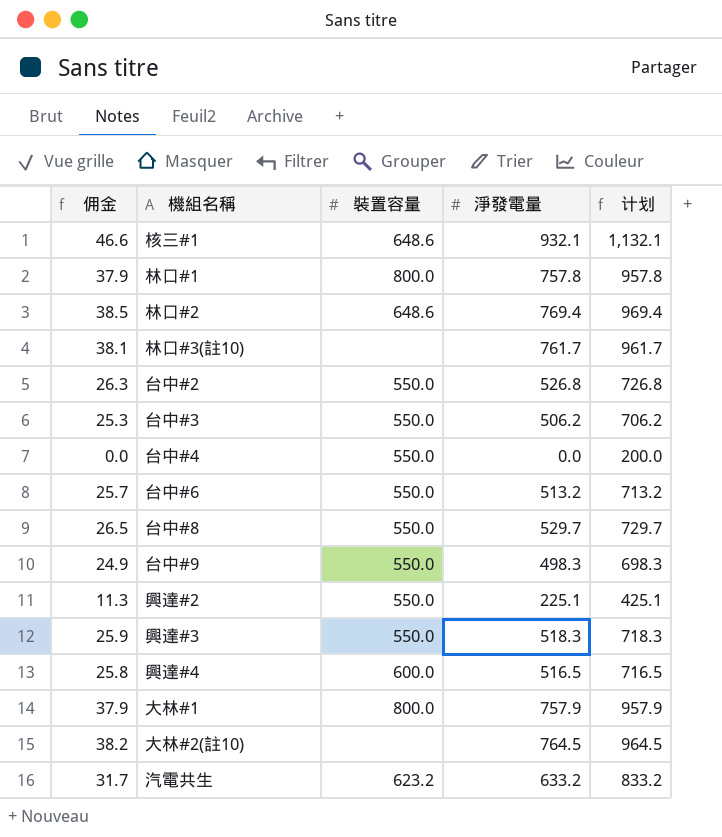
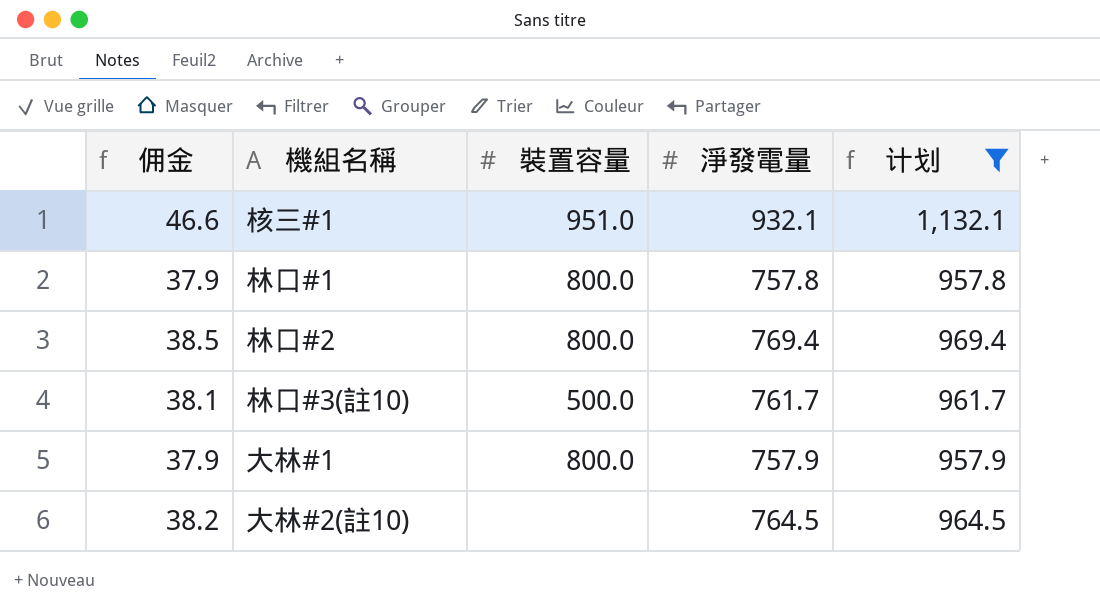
filter: none -> 计划 >= 957.8
核三#1 | 裝置容量: 648.6 -> 951.0
林口#2 | 裝置容量: 648.6 -> 800.0
林口#3(註10) | 裝置容量: none -> 500.0

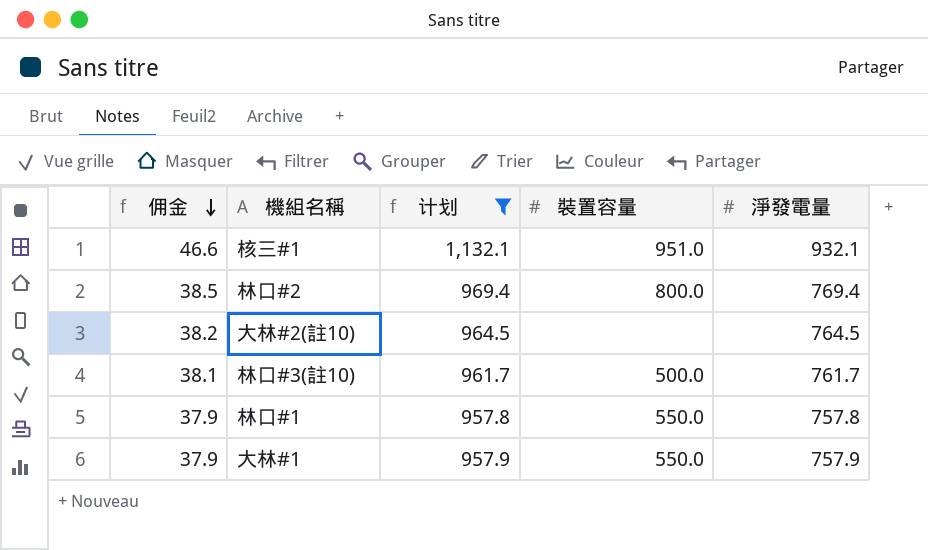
row order: none -> 佣金 descending
column 计划 | position: 5 -> 3
林口#1 | 裝置容量: 800.0 -> 550.0
大林#1 | 裝置容量: 800.0 -> 550.0

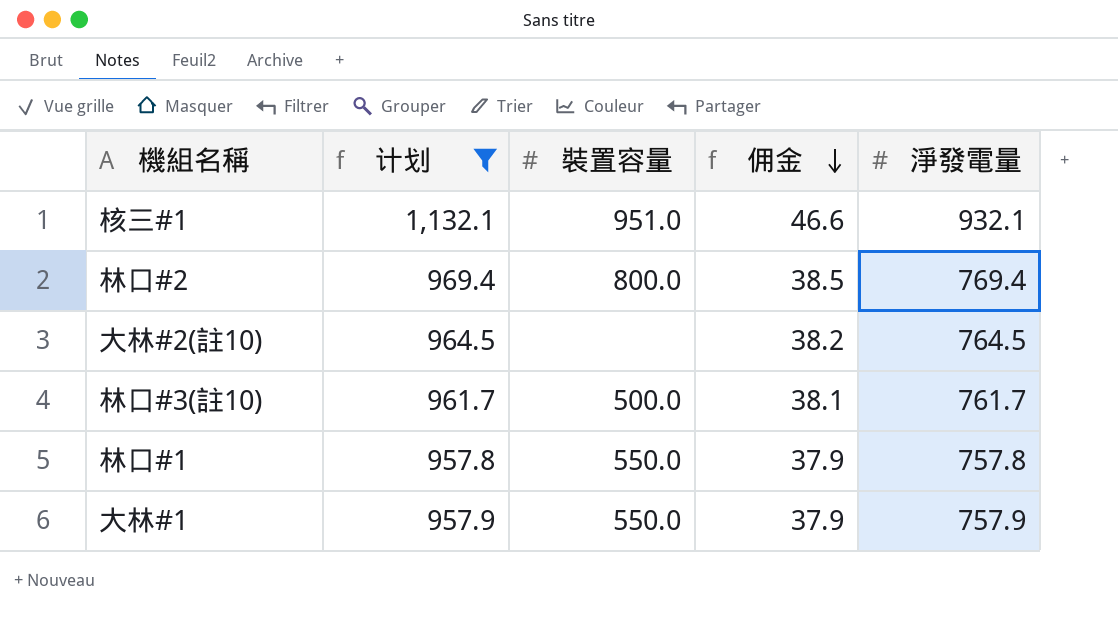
column 佣金 | position: 1 -> 4

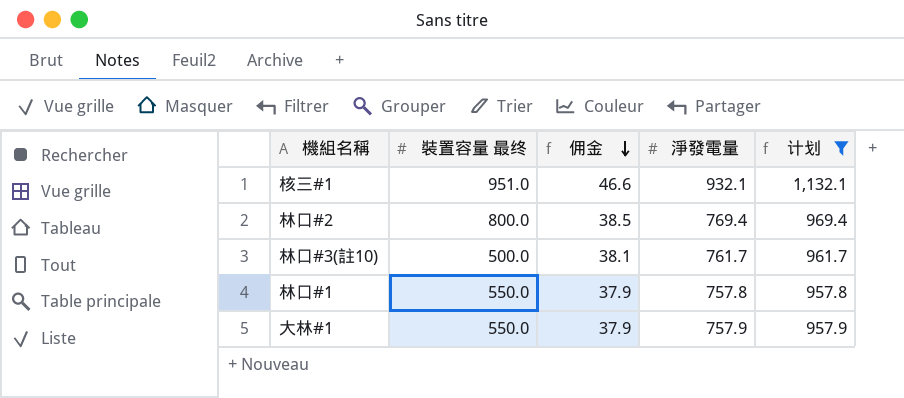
column name: 裝置容量 -> 裝置容量 最终
column 计划 | position: 2 -> 5
row 大林#2(註10): 964.5 | none | 38.2 | 764.5 -> none

